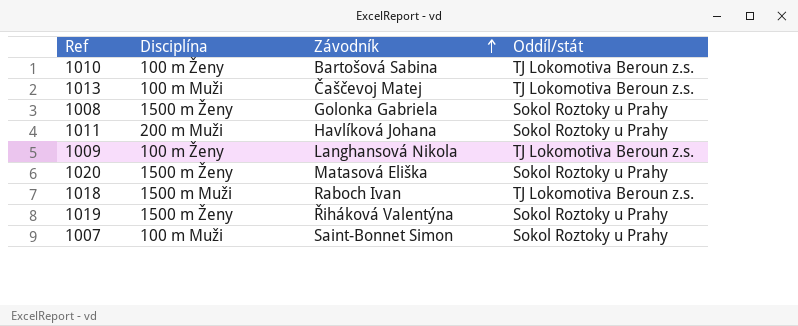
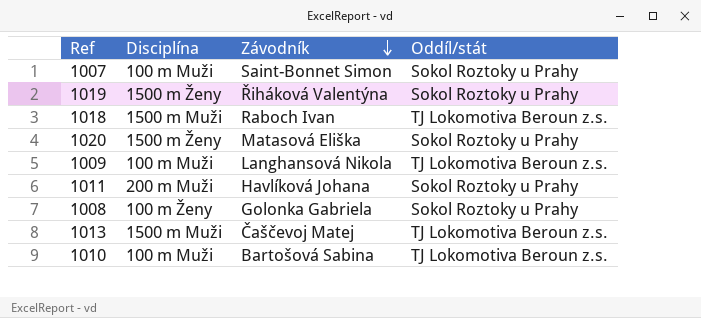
row order: Závodník ascending -> Závodník descending
1009 | Disciplína: 100 m Ženy -> 100 m Muži
1008 | Disciplína: 1500 m Ženy -> 100 m Ženy
1013 | Disciplína: 100 m Muži -> 1500 m Muži
1010 | Disciplína: 100 m Ženy -> 100 m Muži

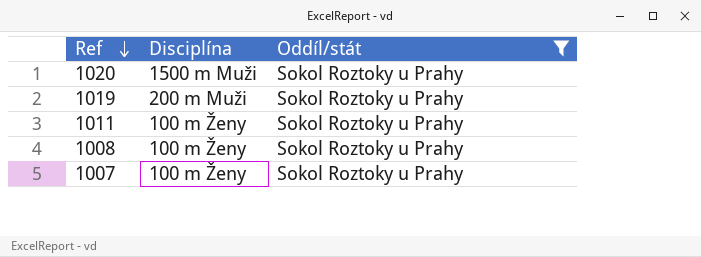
filter: none -> Oddíl/stát = Sokol Roztoky u Prahy
row order: Závodník descending -> Ref descending
column Závodník | position: 3 -> none
1020 | Disciplína: 1500 m Ženy -> 1500 m Muži
1019 | Disciplína: 1500 m Ženy -> 200 m Muži
1011 | Disciplína: 200 m Muži -> 100 m Ženy
1007 | Disciplína: 100 m Muži -> 100 m Ženy

